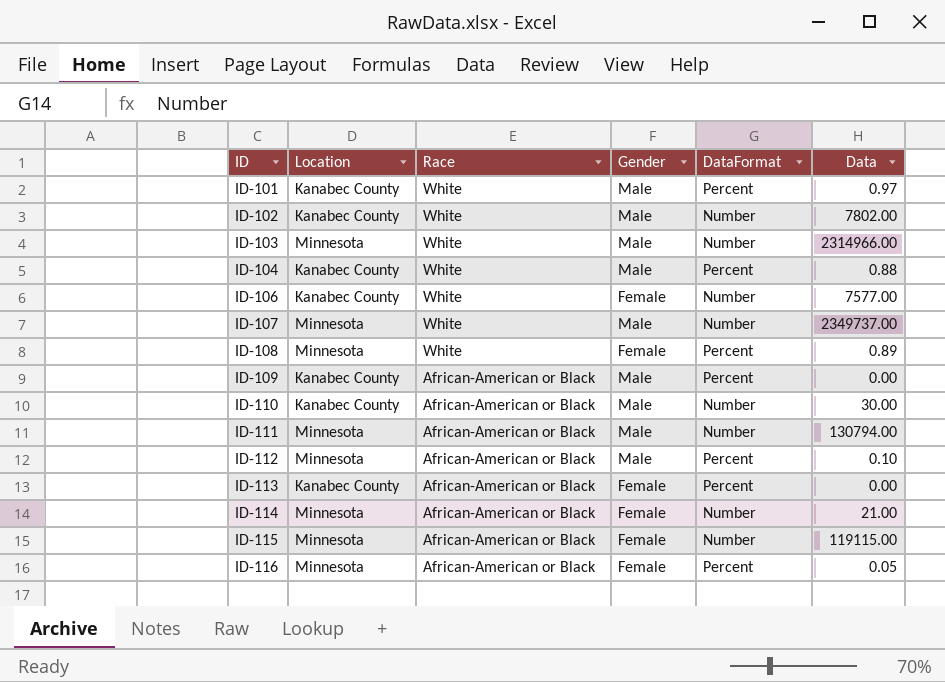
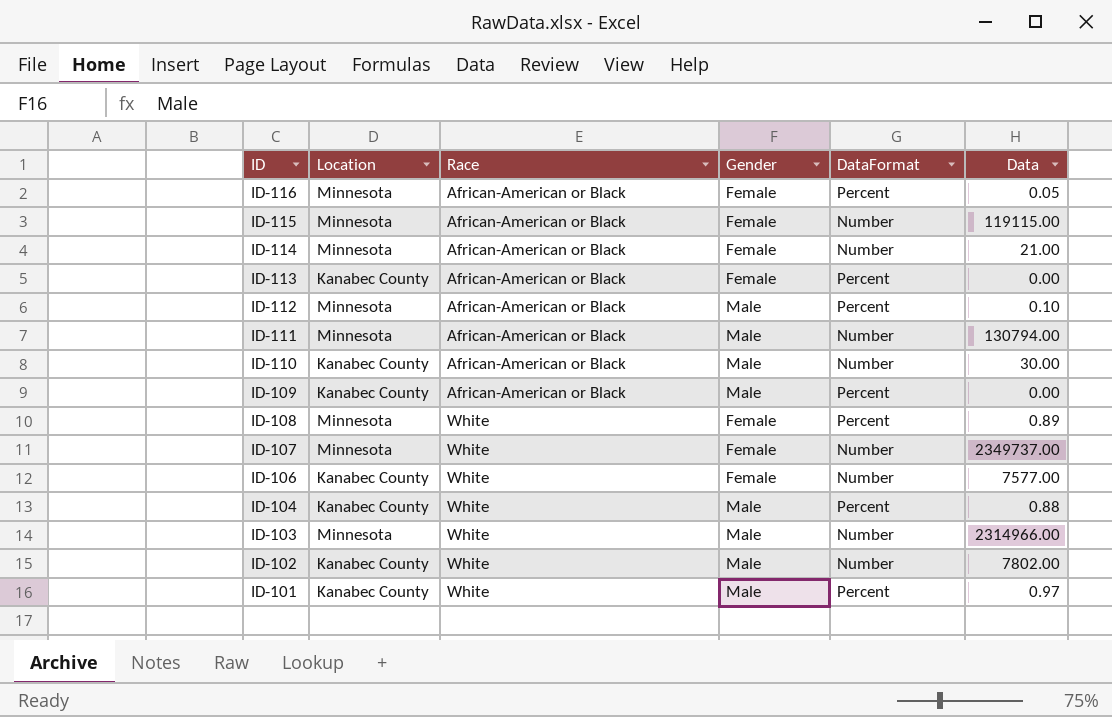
row order: ID ascending -> ID descending
ID-107 | Gender: Male -> Female

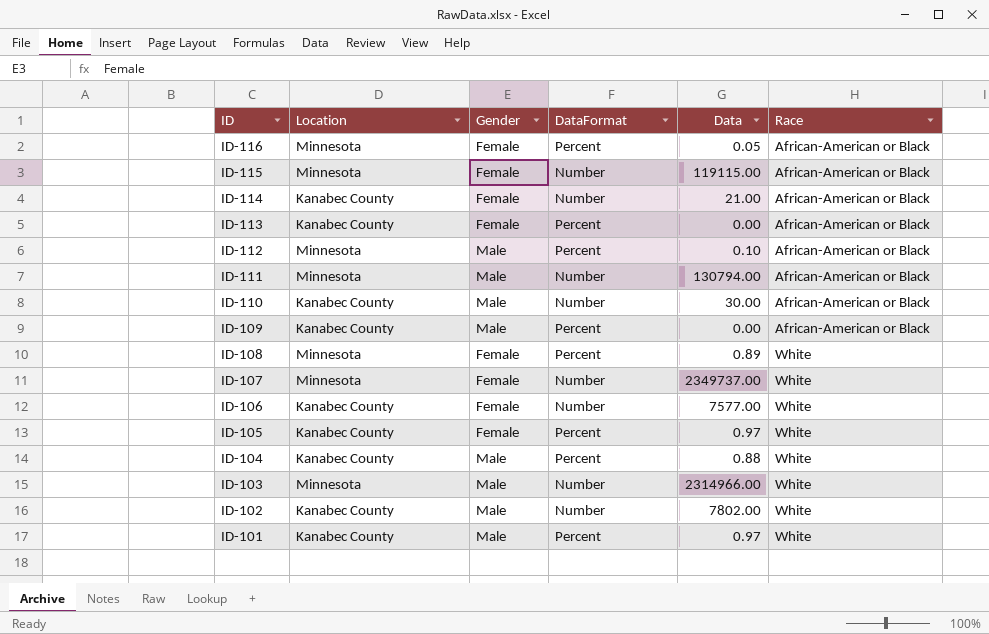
column Race | position: 3 -> 6
ID-114 | Location: Minnesota -> Kanabec County
row ID-105: none -> Kanabec County | Female | Percent | 0.97 | White

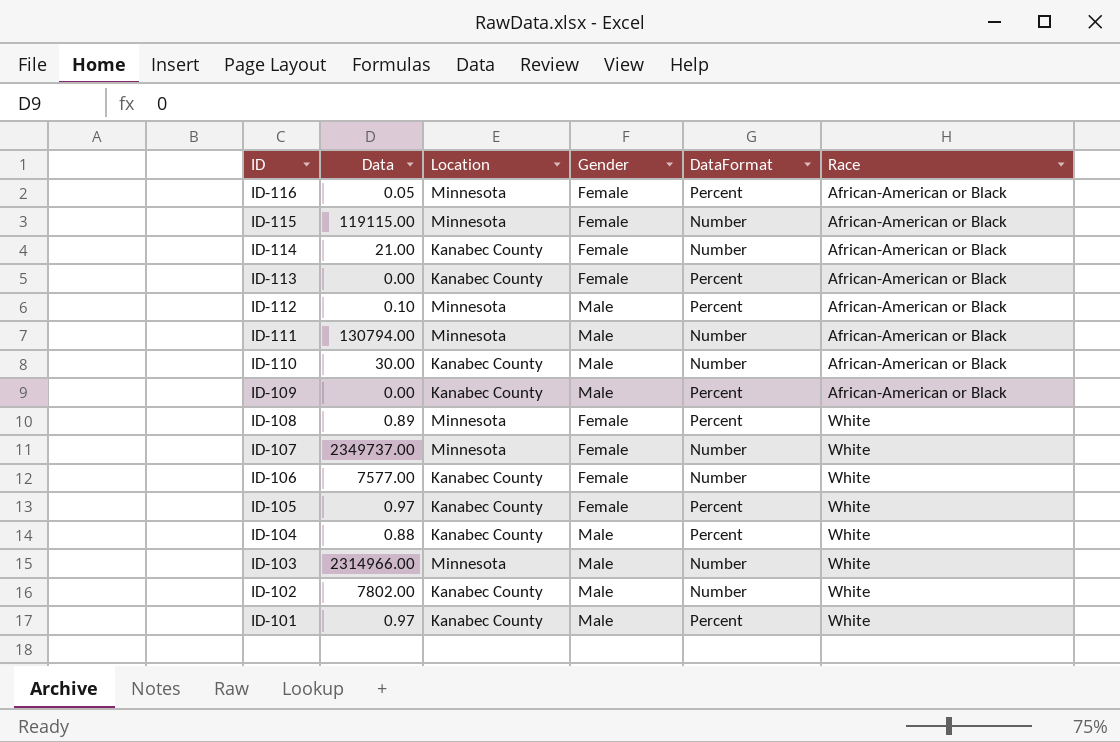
column Data | position: 5 -> 2

